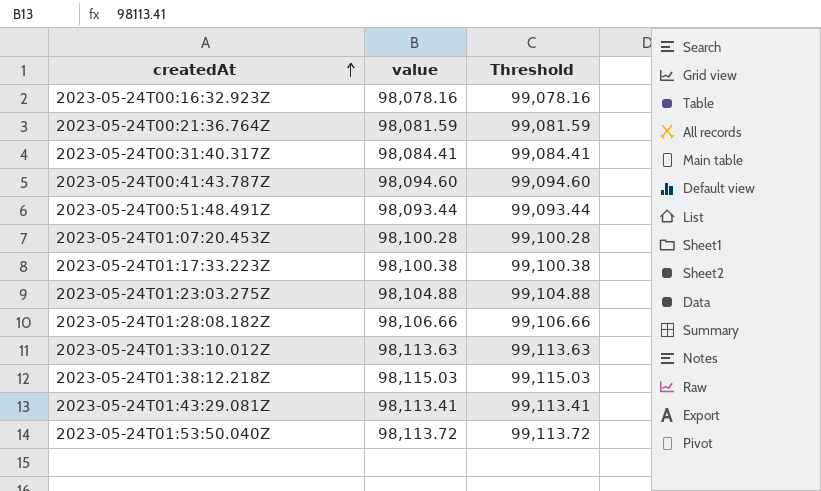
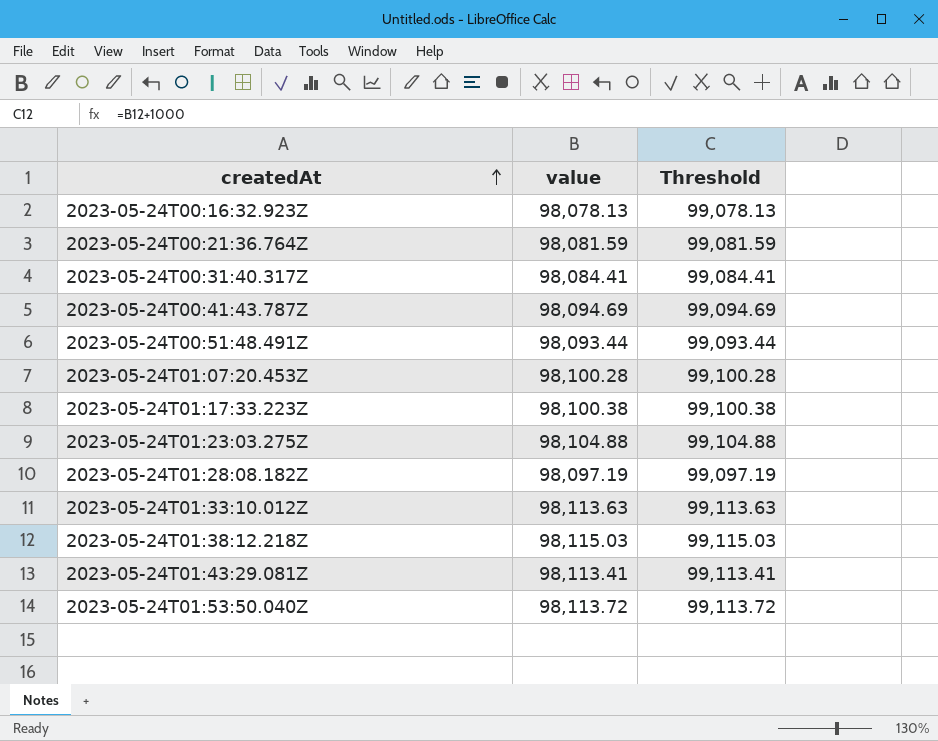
2023-05-24T00:16:32.923Z | value: 98,078.16 -> 98,078.13
2023-05-24T00:16:32.923Z | Threshold: 99,078.16 -> 99,078.13
2023-05-24T00:41:43.787Z | value: 98,094.60 -> 98,094.69
2023-05-24T00:41:43.787Z | Threshold: 99,094.60 -> 99,094.69
2023-05-24T01:28:08.182Z | value: 98,106.66 -> 98,097.19
2023-05-24T01:28:08.182Z | Threshold: 99,106.66 -> 99,097.19

